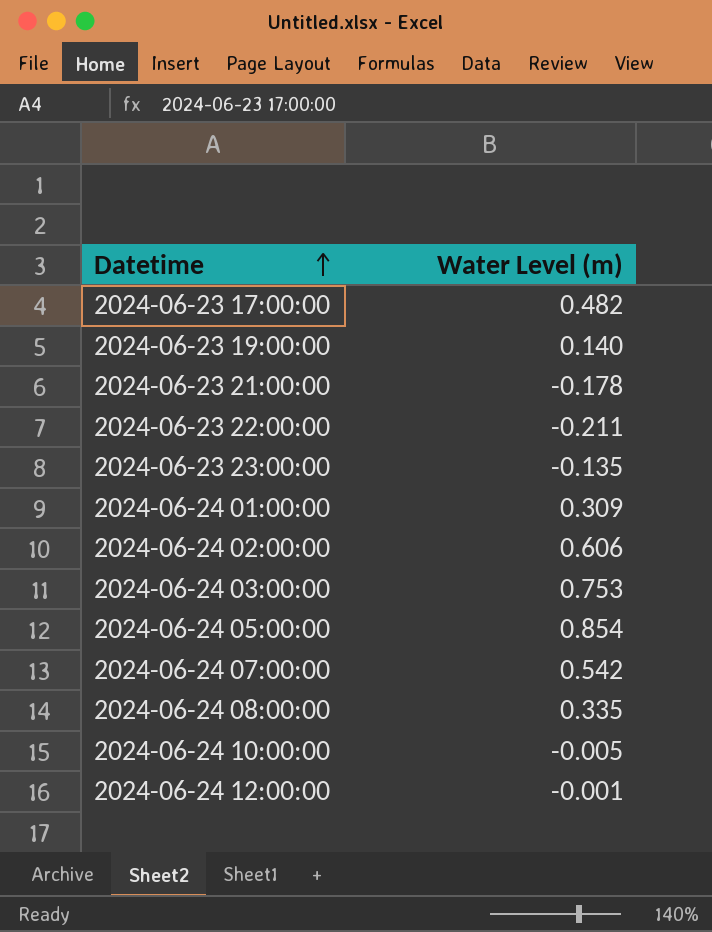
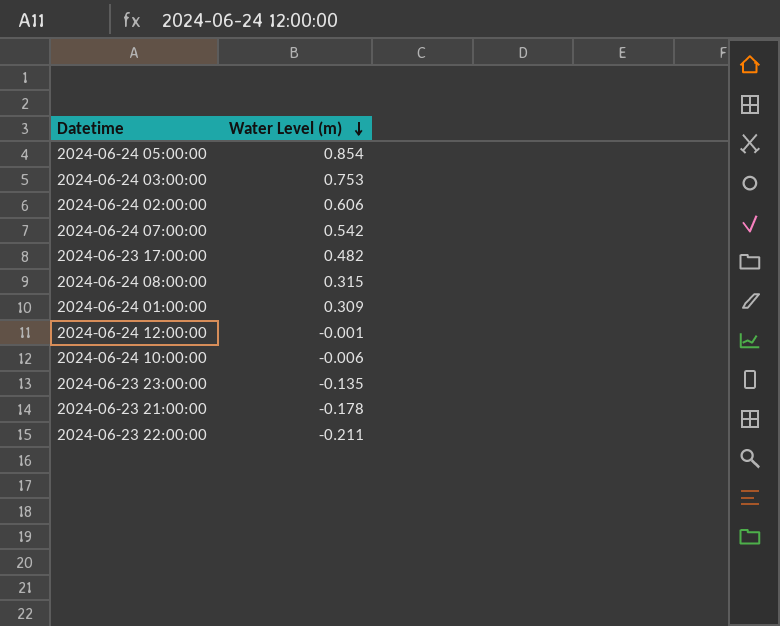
row order: Datetime ascending -> Water Level (m) descending
row 2024-06-23 19:00:00: 0.140 -> none
2024-06-24 08:00:00 | Water Level (m): 0.335 -> 0.315
2024-06-24 10:00:00 | Water Level (m): -0.005 -> -0.006

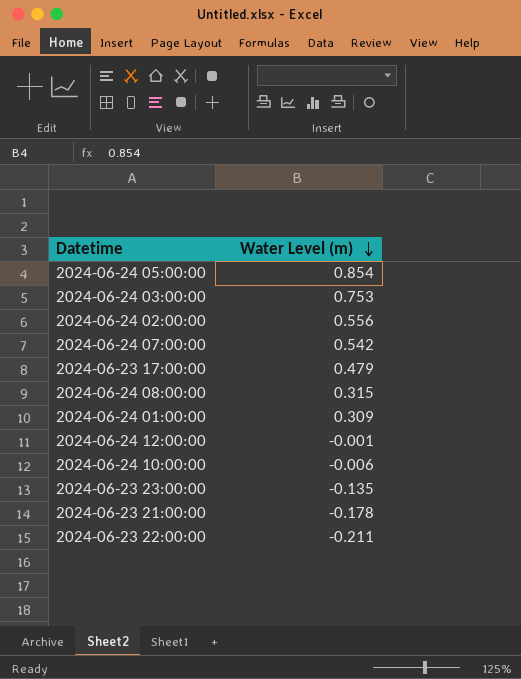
2024-06-24 02:00:00 | Water Level (m): 0.606 -> 0.556
2024-06-23 17:00:00 | Water Level (m): 0.482 -> 0.479

